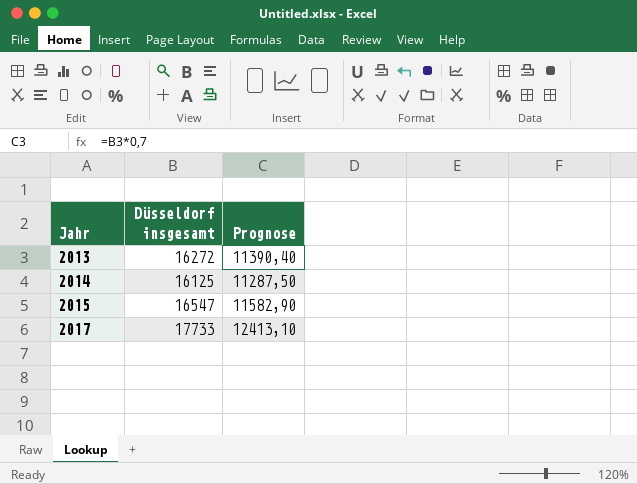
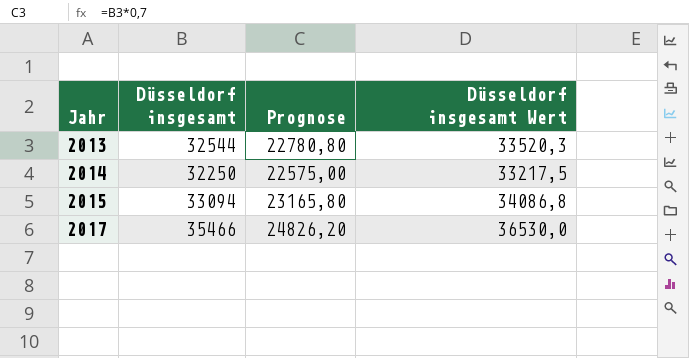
column Düsseldorf insgesamt Wert | formula: none -> [Düsseldorf insgesamt] * 1,03
2013 | Düsseldorf insgesamt: 16272 -> 32544
2013 | Prognose: 11390,40 -> 22780,80
2014 | Düsseldorf insgesamt: 16125 -> 32250
2014 | Prognose: 11287,50 -> 22575,00
2015 | Düsseldorf insgesamt: 16547 -> 33094
2015 | Prognose: 11582,90 -> 23165,80
2017 | Düsseldorf insgesamt: 17733 -> 35466
2017 | Prognose: 12413,10 -> 24826,20

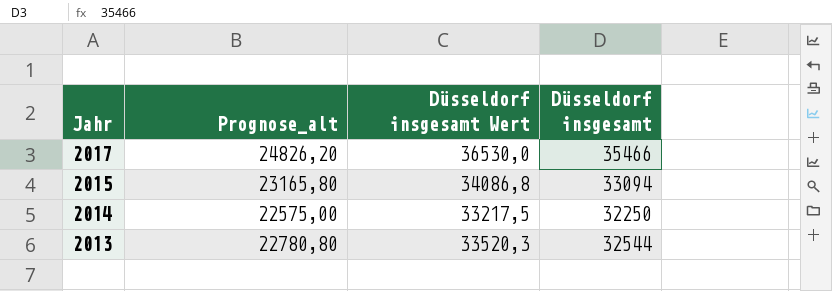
row order: Jahr ascending -> Jahr descending
column name: Prognose -> Prognose_alt
column Düsseldorf insgesamt | position: 2 -> 4

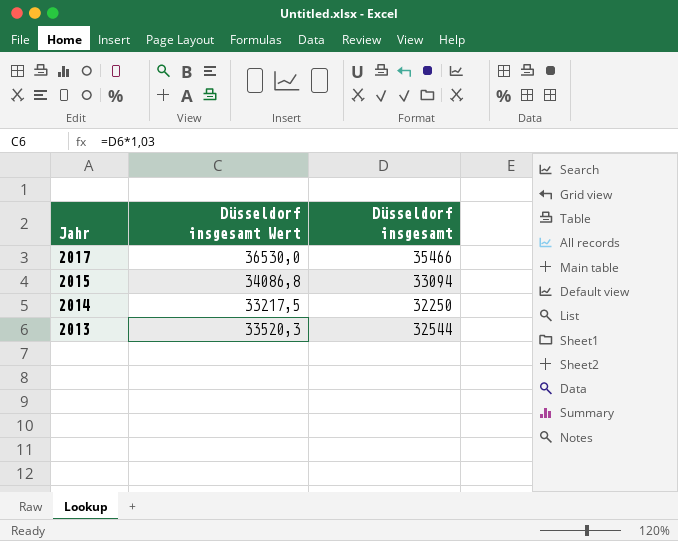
column Prognose_alt | formula: [Düsseldorf insgesamt] * 0,7 -> none

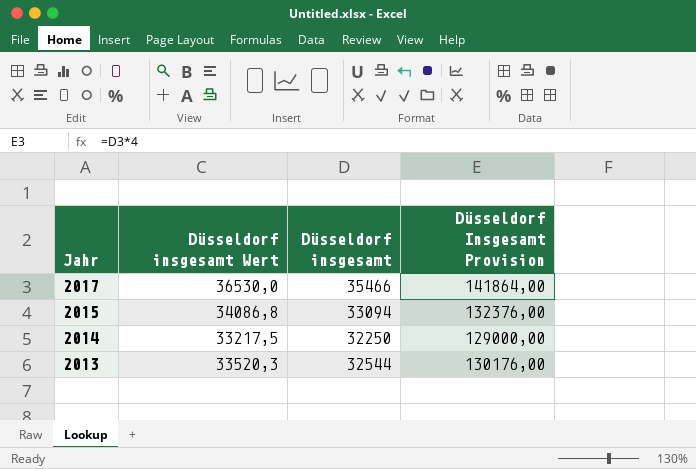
column Düsseldorf Insgesamt Provision | formula: none -> [Düsseldorf insgesamt] * 4

